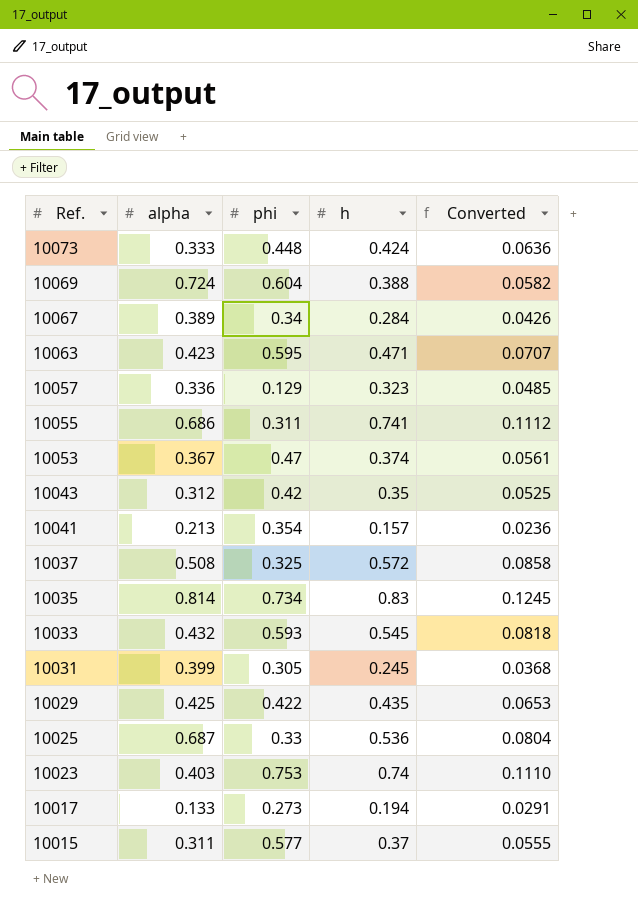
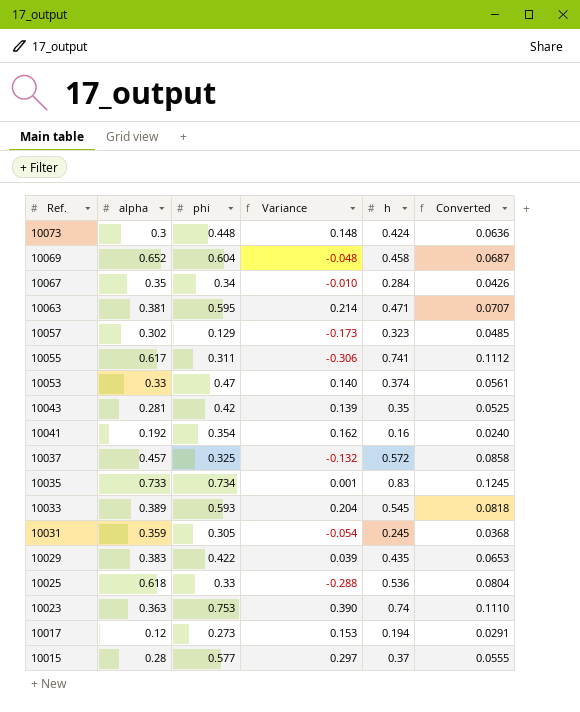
column Variance | formula: none -> [phi] - [alpha]
10073 | alpha: 0.333 -> 0.3
10069 | alpha: 0.724 -> 0.652
10069 | h: 0.388 -> 0.458
10069 | Converted: 0.0582 -> 0.0687
10067 | alpha: 0.389 -> 0.35
10063 | alpha: 0.423 -> 0.381
10057 | alpha: 0.336 -> 0.302
10055 | alpha: 0.686 -> 0.617
10053 | alpha: 0.367 -> 0.33
10043 | alpha: 0.312 -> 0.281
10041 | alpha: 0.213 -> 0.192
10041 | h: 0.157 -> 0.16
10041 | Converted: 0.0236 -> 0.0240
10037 | alpha: 0.508 -> 0.457
10035 | alpha: 0.814 -> 0.733
10033 | alpha: 0.432 -> 0.389
10031 | alpha: 0.399 -> 0.359
10029 | alpha: 0.425 -> 0.383
10025 | alpha: 0.687 -> 0.618
10023 | alpha: 0.403 -> 0.363
10017 | alpha: 0.133 -> 0.12
10015 | alpha: 0.311 -> 0.28

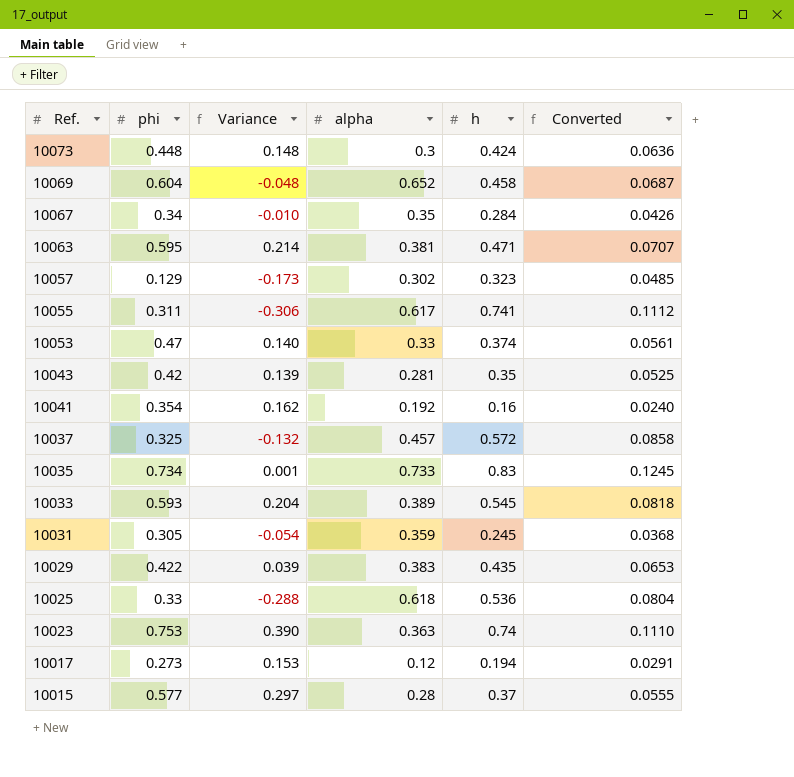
column alpha | position: 2 -> 4

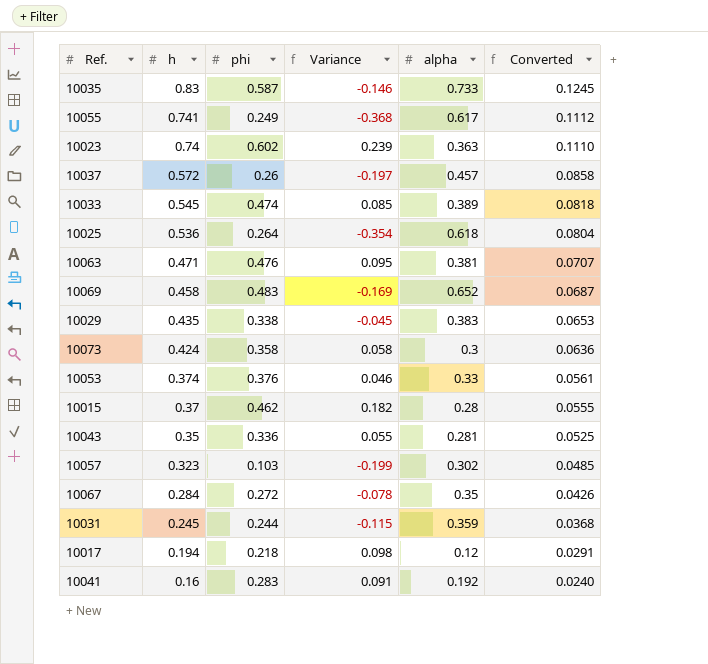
row order: Ref. descending -> h descending
column h | position: 5 -> 2
10035 | phi: 0.734 -> 0.587
10035 | Variance: 0.001 -> -0.146
10055 | phi: 0.311 -> 0.249
10055 | Variance: -0.306 -> -0.368
10023 | phi: 0.753 -> 0.602
10023 | Variance: 0.390 -> 0.239
10037 | phi: 0.325 -> 0.26
10037 | Variance: -0.132 -> -0.197
10033 | phi: 0.593 -> 0.474
10033 | Variance: 0.204 -> 0.085
10025 | phi: 0.33 -> 0.264
10025 | Variance: -0.288 -> -0.354
10063 | phi: 0.595 -> 0.476
10063 | Variance: 0.214 -> 0.095
10069 | phi: 0.604 -> 0.483
10069 | Variance: -0.048 -> -0.169
10029 | phi: 0.422 -> 0.338
10029 | Variance: 0.039 -> -0.045
10073 | phi: 0.448 -> 0.358
10073 | Variance: 0.148 -> 0.058
10053 | phi: 0.47 -> 0.376
10053 | Variance: 0.140 -> 0.046
10015 | phi: 0.577 -> 0.462
10015 | Variance: 0.297 -> 0.182
10043 | phi: 0.42 -> 0.336
10043 | Variance: 0.139 -> 0.055
10057 | phi: 0.129 -> 0.103
10057 | Variance: -0.173 -> -0.199
10067 | phi: 0.34 -> 0.272
10067 | Variance: -0.010 -> -0.078
10031 | phi: 0.305 -> 0.244
10031 | Variance: -0.054 -> -0.115
10017 | phi: 0.273 -> 0.218
10017 | Variance: 0.153 -> 0.098
10041 | phi: 0.354 -> 0.283
10041 | Variance: 0.162 -> 0.091

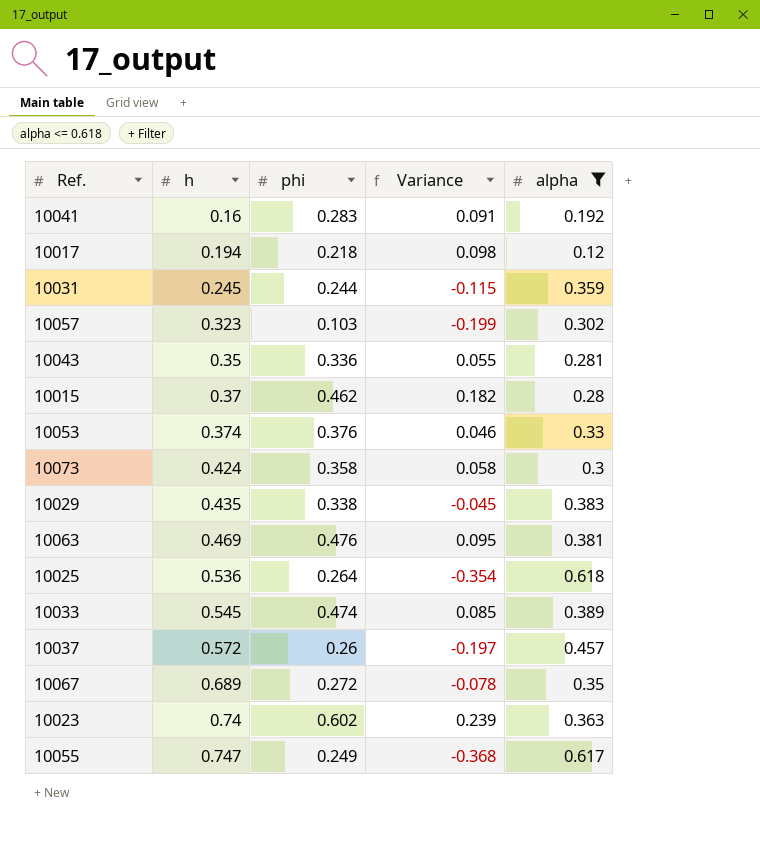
filter: none -> alpha <= 0.618
row order: h descending -> h ascending
column Converted | formula: [h] * 0.15 -> none
10063 | h: 0.471 -> 0.469
10067 | h: 0.284 -> 0.689
10055 | h: 0.741 -> 0.747

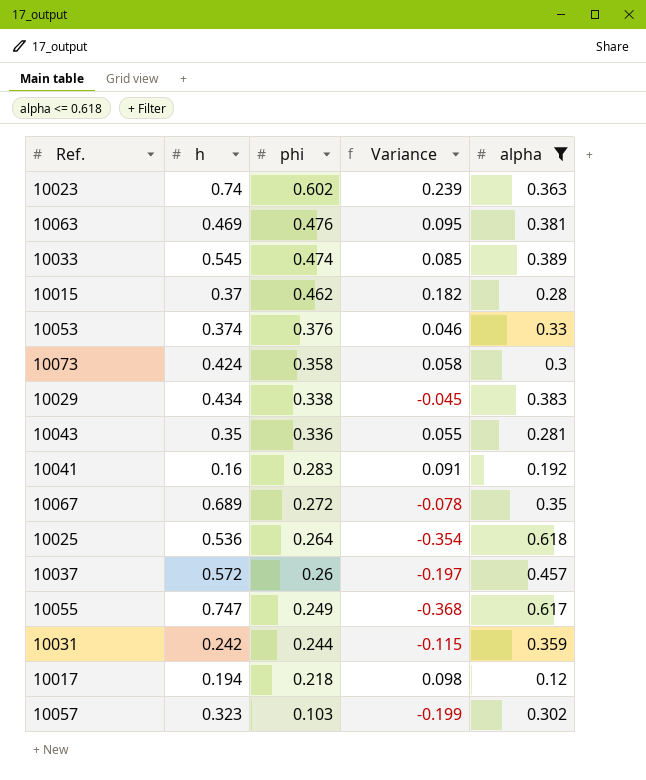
row order: h ascending -> phi descending
10029 | h: 0.435 -> 0.434
10031 | h: 0.245 -> 0.242

